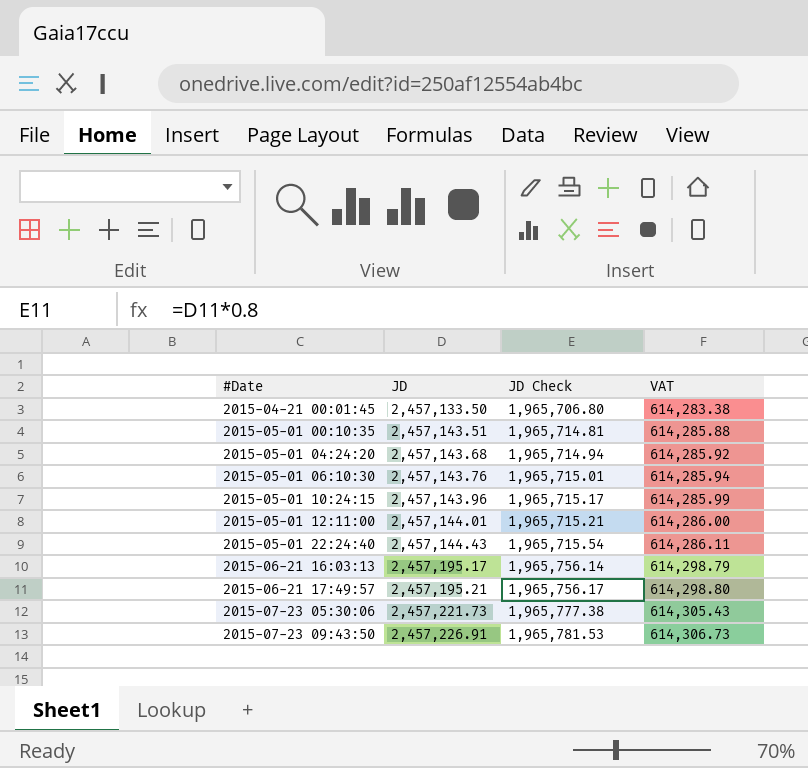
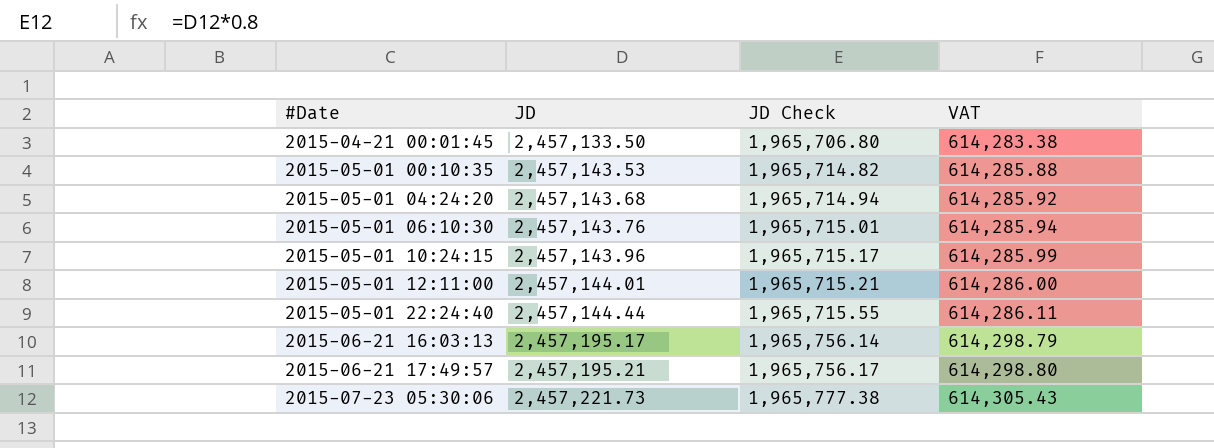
row 2015-07-23 09:43:50: 2,457,226.91 | 1,965,781.53 | 614,306.73 -> none
2015-05-01 00:10:35 | JD: 2,457,143.51 -> 2,457,143.53
2015-05-01 00:10:35 | JD Check: 1,965,714.81 -> 1,965,714.82
2015-05-01 22:24:40 | JD: 2,457,144.43 -> 2,457,144.44
2015-05-01 22:24:40 | JD Check: 1,965,715.54 -> 1,965,715.55

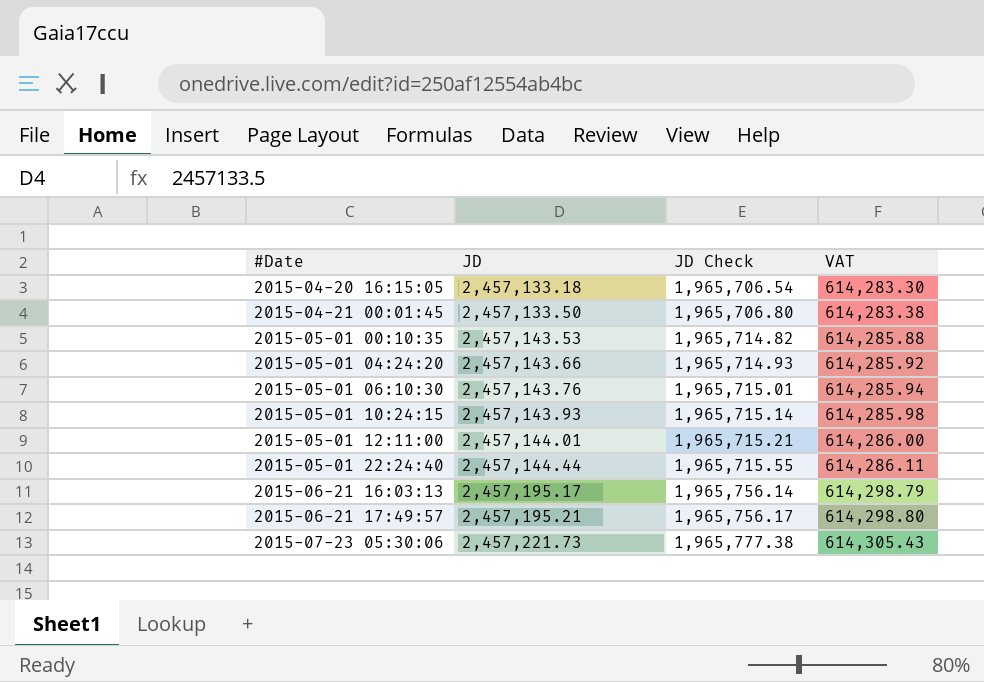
row 2015-04-20 16:15:05: none -> 2,457,133.18 | 1,965,706.54 | 614,283.30
2015-05-01 04:24:20 | JD: 2,457,143.68 -> 2,457,143.66
2015-05-01 04:24:20 | JD Check: 1,965,714.94 -> 1,965,714.93
2015-05-01 10:24:15 | JD: 2,457,143.96 -> 2,457,143.93
2015-05-01 10:24:15 | JD Check: 1,965,715.17 -> 1,965,715.14
2015-05-01 10:24:15 | VAT: 614,285.99 -> 614,285.98

